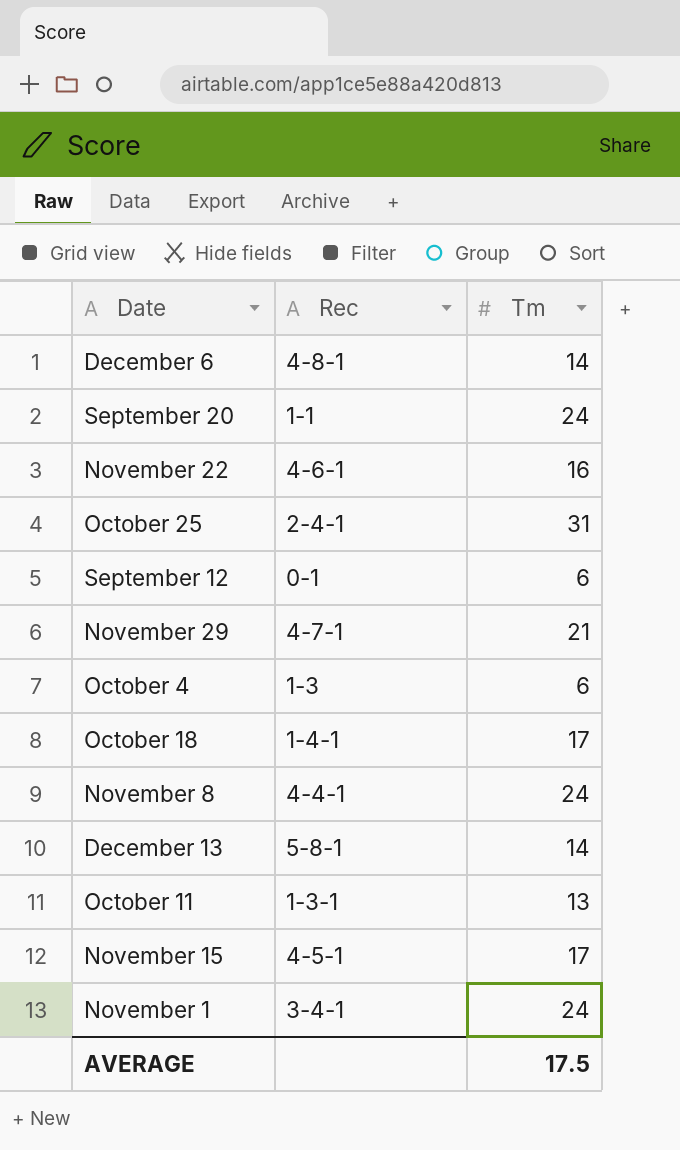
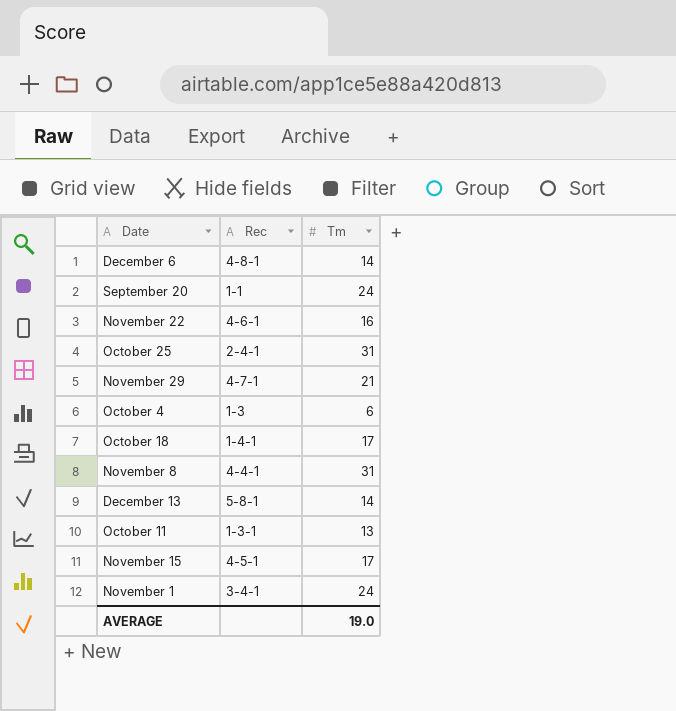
row September 12: 0-1 | 6 -> none
November 8 | Tm: 24 -> 31
AVERAGE | Tm: 17.5 -> 19.0

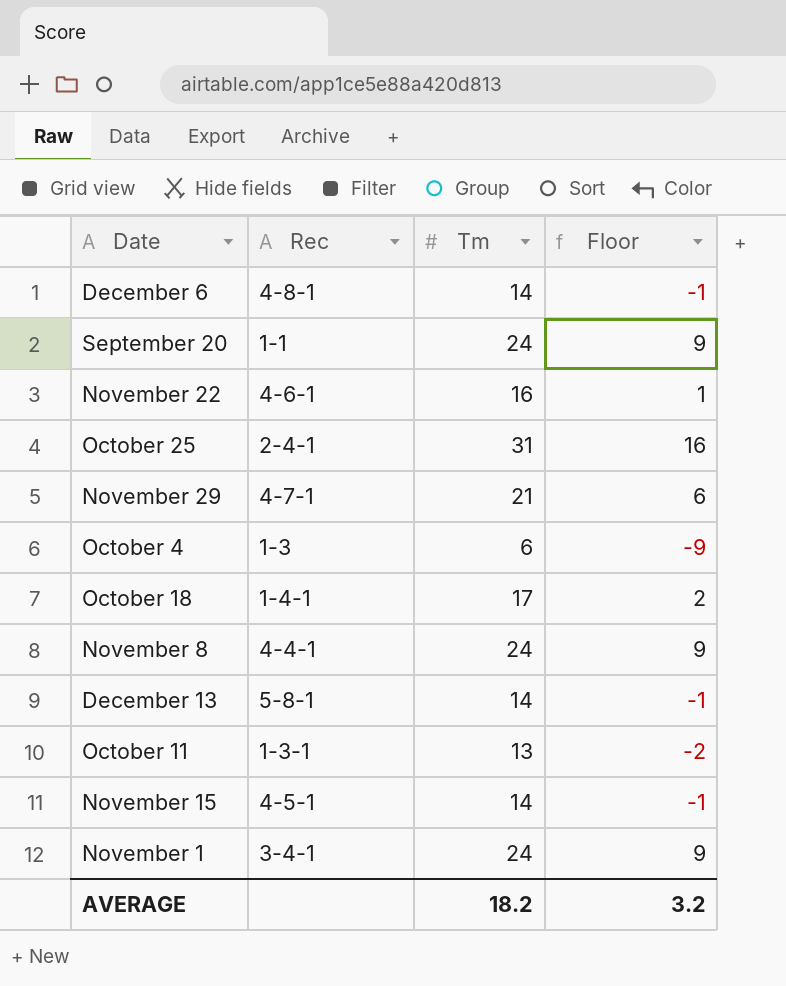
column Floor | formula: none -> [Tm] - 15
November 8 | Tm: 31 -> 24
November 15 | Tm: 17 -> 14
AVERAGE | Tm: 19.0 -> 18.2

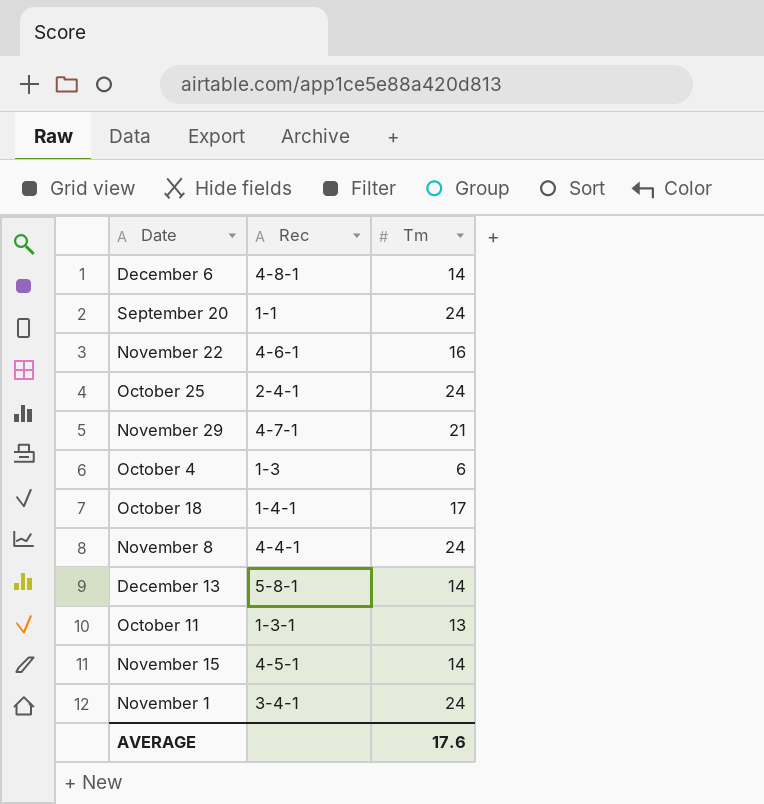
column Floor | formula: [Tm] - 15 -> none
October 25 | Tm: 31 -> 24
AVERAGE | Tm: 18.2 -> 17.6

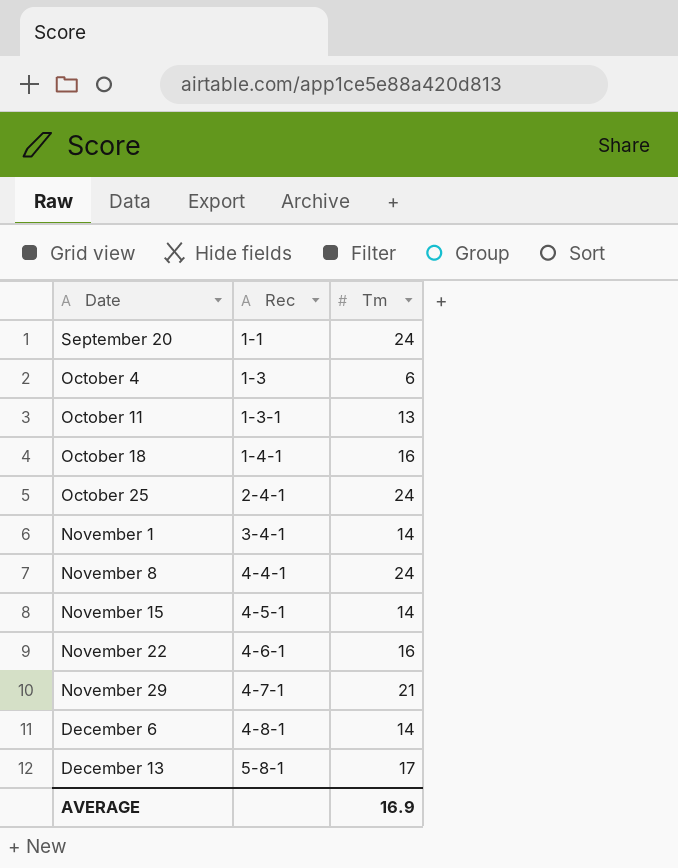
row order: none -> Date ascending
October 18 | Tm: 17 -> 16
November 1 | Tm: 24 -> 14
December 13 | Tm: 14 -> 17
AVERAGE | Tm: 17.6 -> 16.9

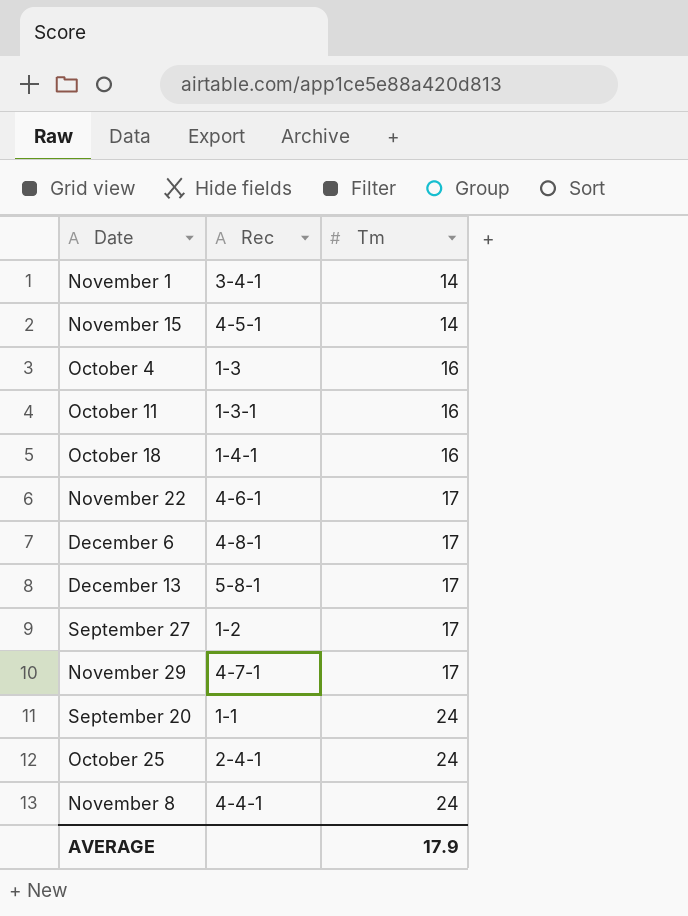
row order: Date ascending -> Tm ascending
October 4 | Tm: 6 -> 16
October 11 | Tm: 13 -> 16
November 22 | Tm: 16 -> 17
December 6 | Tm: 14 -> 17
row September 27: none -> 1-2 | 17
November 29 | Tm: 21 -> 17
AVERAGE | Tm: 16.9 -> 17.9

